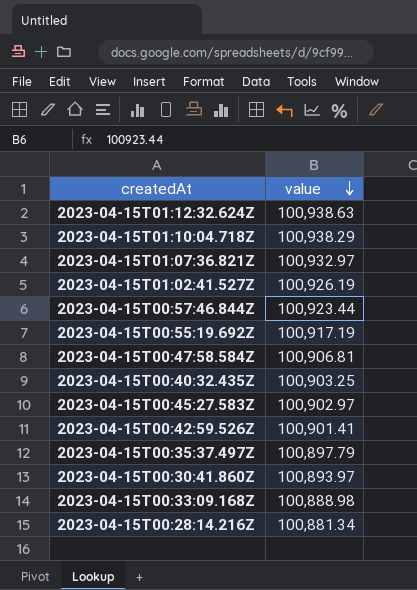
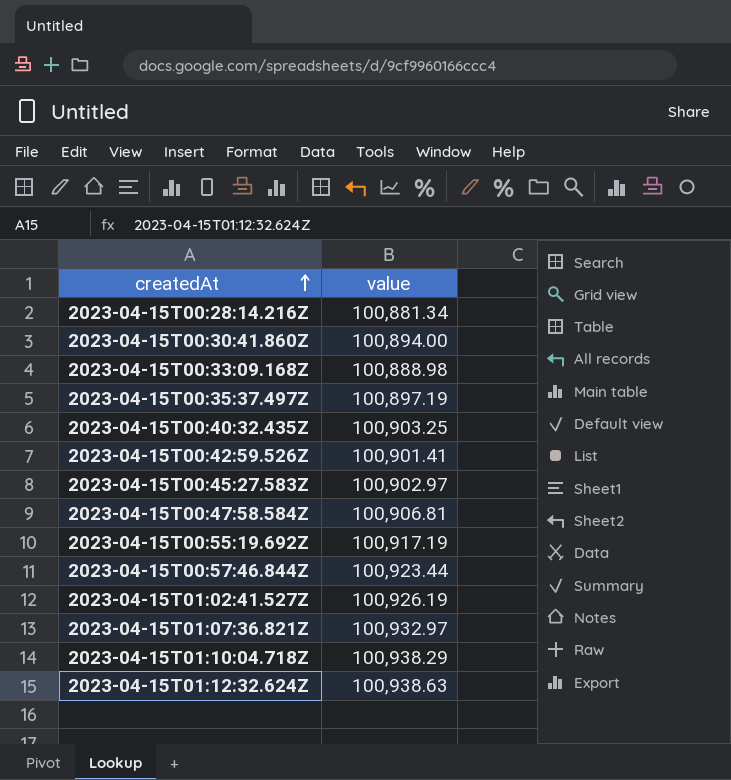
row order: value descending -> createdAt ascending
2023-04-15T00:30:41.860Z | value: 100,893.97 -> 100,894.00
2023-04-15T00:35:37.497Z | value: 100,897.79 -> 100,897.19

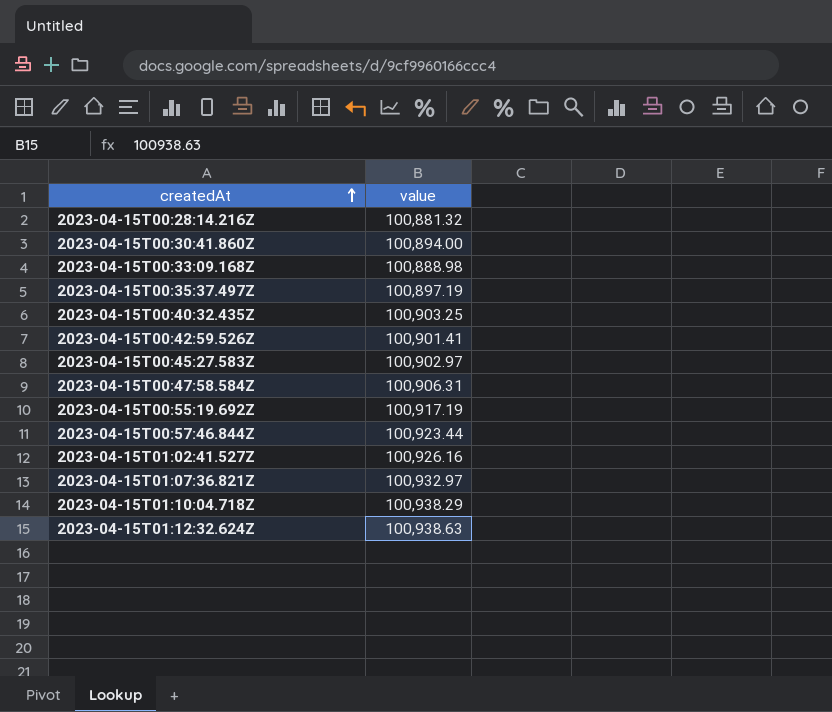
2023-04-15T00:28:14.216Z | value: 100,881.34 -> 100,881.32
2023-04-15T00:47:58.584Z | value: 100,906.81 -> 100,906.31
2023-04-15T01:02:41.527Z | value: 100,926.19 -> 100,926.16

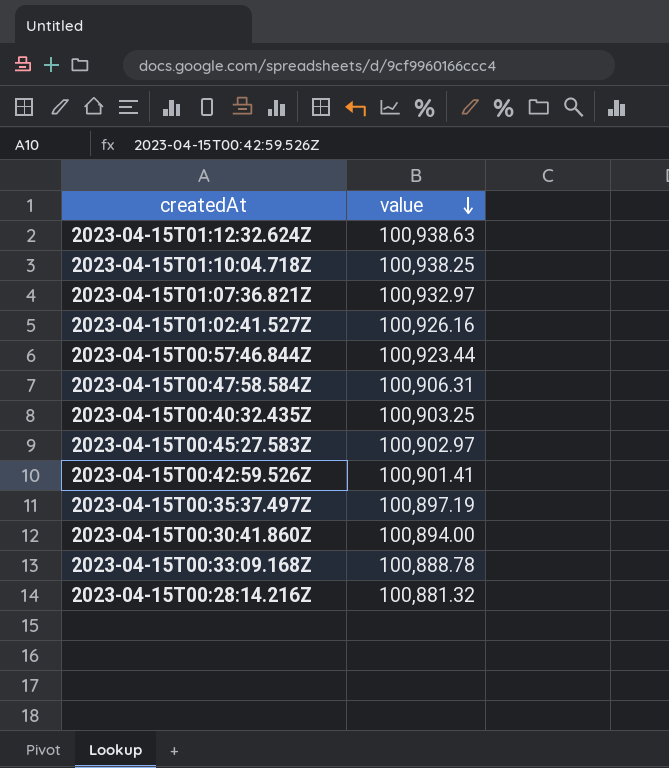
row order: createdAt ascending -> value descending
row 2023-04-15T00:55:19.692Z: 100,917.19 -> none
2023-04-15T01:10:04.718Z | value: 100,938.29 -> 100,938.25
2023-04-15T00:33:09.168Z | value: 100,888.98 -> 100,888.78

